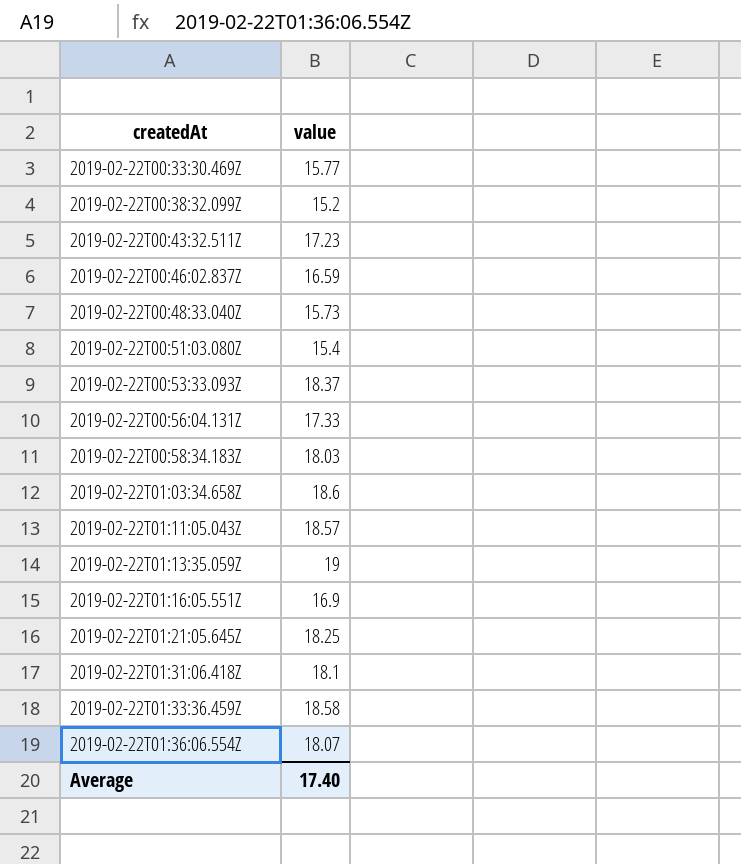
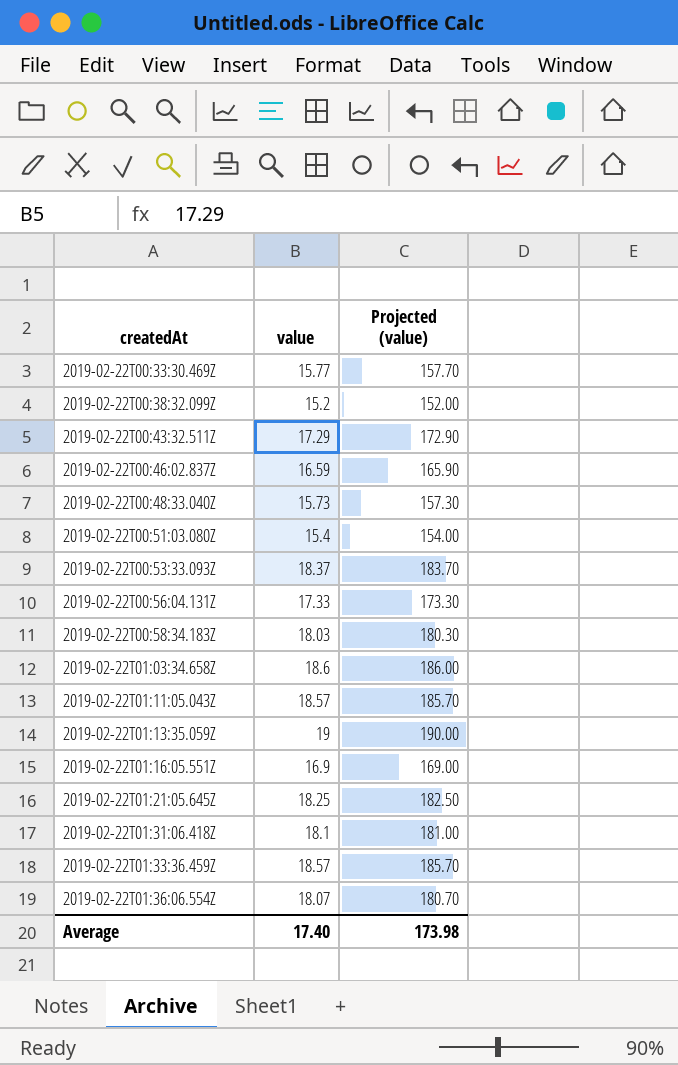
column Projected (value) | formula: none -> [value] * 10
2019-02-22T00:43:32.511Z | value: 17.23 -> 17.29
2019-02-22T01:33:36.459Z | value: 18.58 -> 18.57

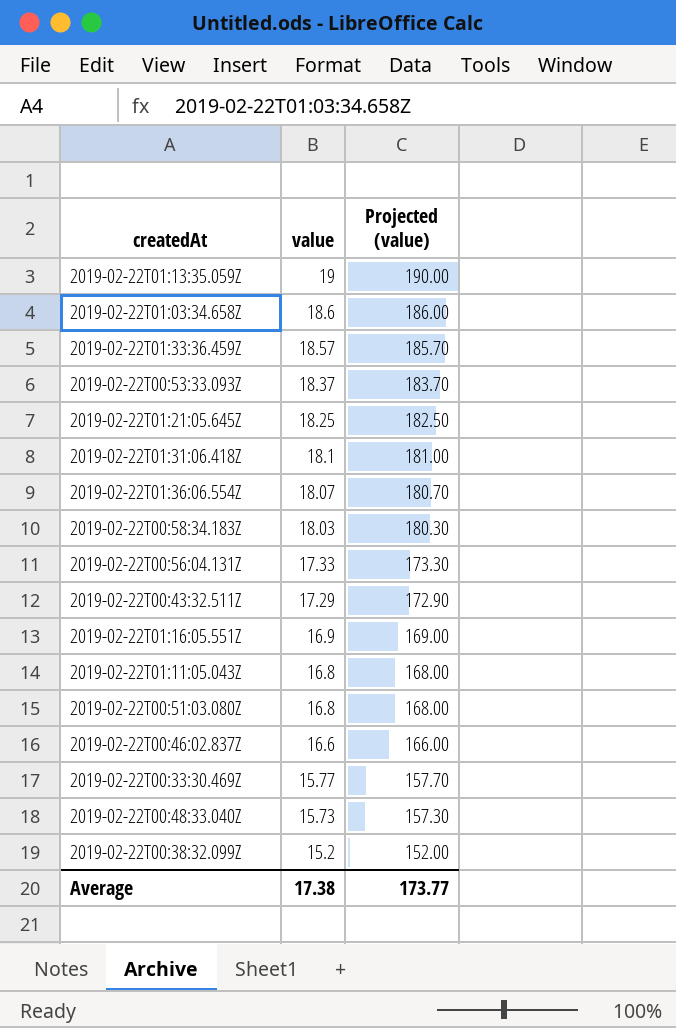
row order: createdAt ascending -> value descending
2019-02-22T01:11:05.043Z | value: 18.57 -> 16.8
2019-02-22T01:11:05.043Z | Projected (value): 185.70 -> 168.00
2019-02-22T00:51:03.080Z | value: 15.4 -> 16.8
2019-02-22T00:51:03.080Z | Projected (value): 154.00 -> 168.00
2019-02-22T00:46:02.837Z | value: 16.59 -> 16.6
2019-02-22T00:46:02.837Z | Projected (value): 165.90 -> 166.00
Average | value: 17.40 -> 17.38
Average | Projected (value): 173.98 -> 173.77

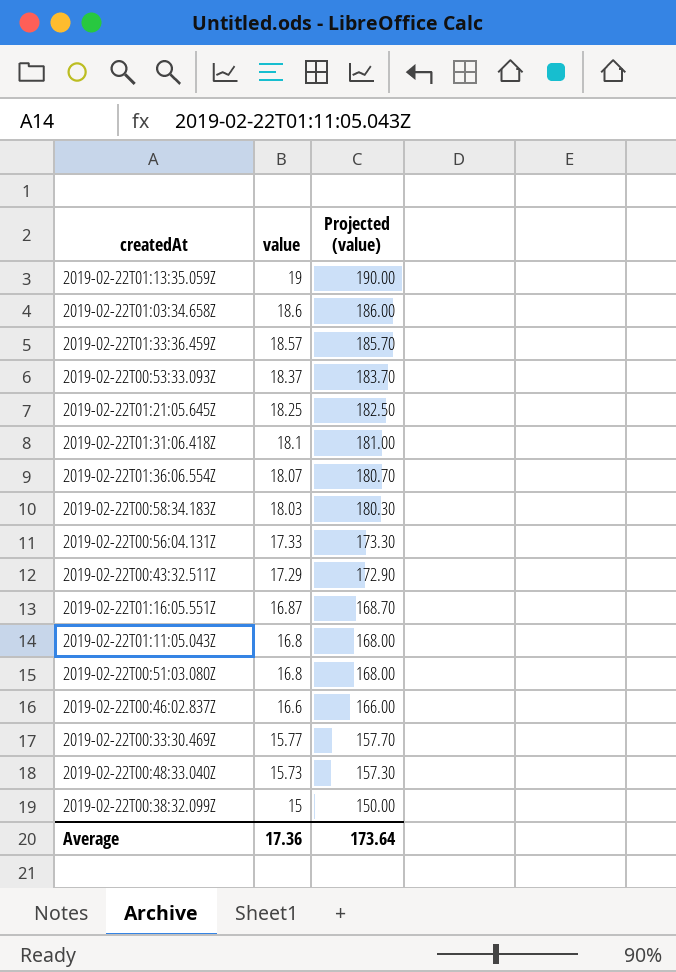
2019-02-22T01:16:05.551Z | value: 16.9 -> 16.87
2019-02-22T01:16:05.551Z | Projected (value): 169.00 -> 168.70
2019-02-22T00:38:32.099Z | value: 15.2 -> 15
2019-02-22T00:38:32.099Z | Projected (value): 152.00 -> 150.00
Average | value: 17.38 -> 17.36
Average | Projected (value): 173.77 -> 173.64

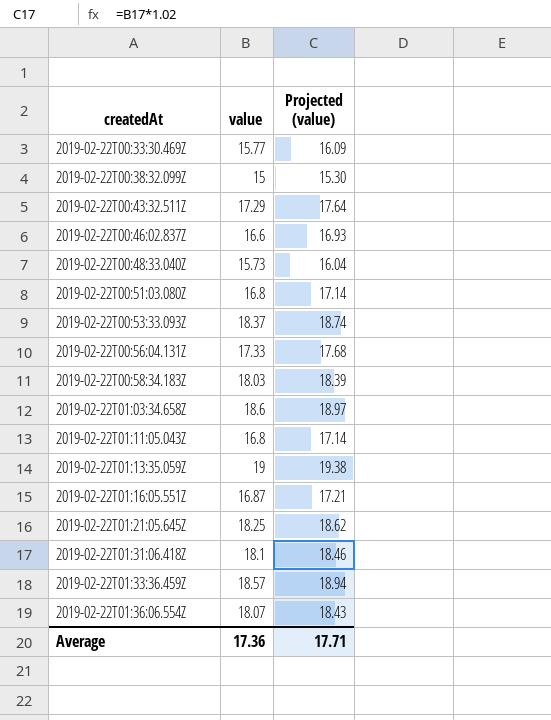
row order: value descending -> createdAt ascending
column Projected (value) | formula: [value] * 10 -> [value] * 1.02
Average | Projected (value): 173.64 -> 17.71

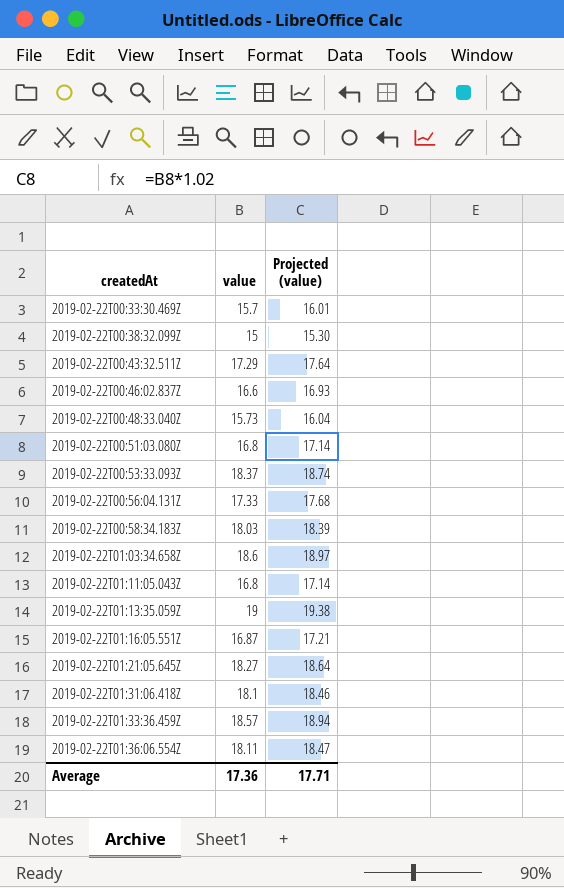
2019-02-22T00:33:30.469Z | value: 15.77 -> 15.7
2019-02-22T00:33:30.469Z | Projected (value): 16.09 -> 16.01
2019-02-22T01:21:05.645Z | value: 18.25 -> 18.27
2019-02-22T01:21:05.645Z | Projected (value): 18.62 -> 18.64
2019-02-22T01:36:06.554Z | value: 18.07 -> 18.11
2019-02-22T01:36:06.554Z | Projected (value): 18.43 -> 18.47

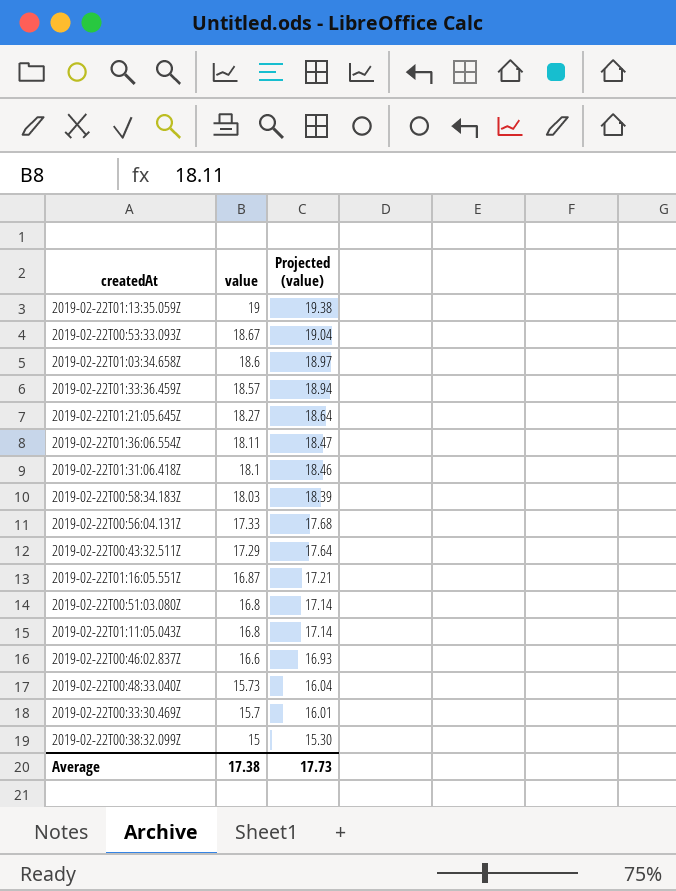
row order: createdAt ascending -> value descending
2019-02-22T00:53:33.093Z | value: 18.37 -> 18.67
2019-02-22T00:53:33.093Z | Projected (value): 18.74 -> 19.04
Average | value: 17.36 -> 17.38
Average | Projected (value): 17.71 -> 17.73

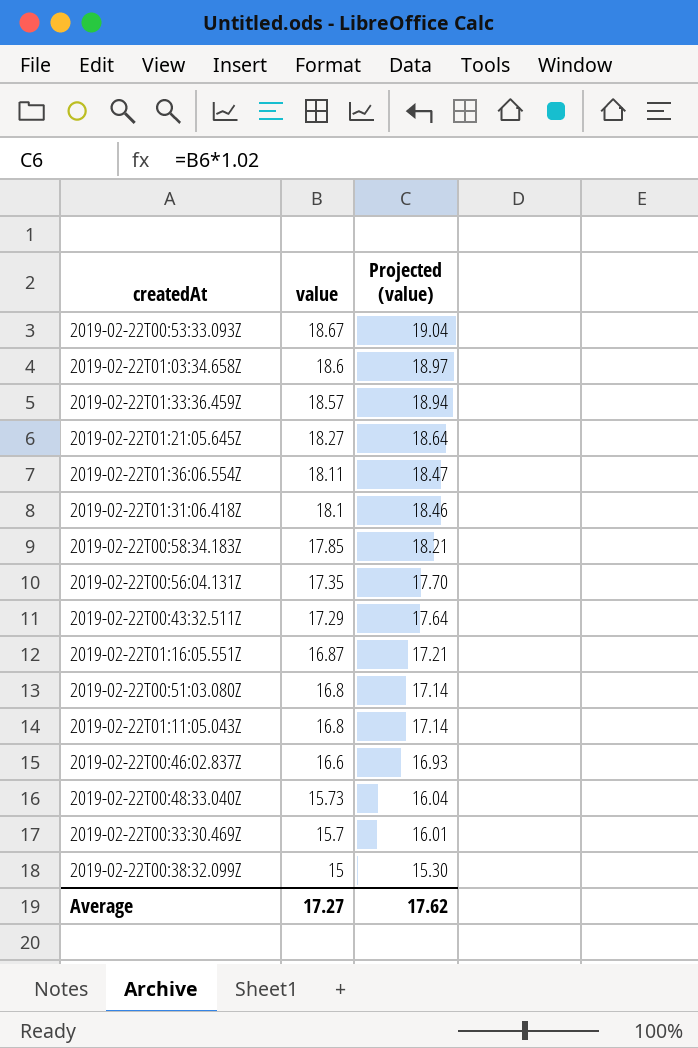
row 2019-02-22T01:13:35.059Z: 19 | 19.38 -> none
2019-02-22T00:58:34.183Z | value: 18.03 -> 17.85
2019-02-22T00:58:34.183Z | Projected (value): 18.39 -> 18.21
2019-02-22T00:56:04.131Z | value: 17.33 -> 17.35
2019-02-22T00:56:04.131Z | Projected (value): 17.68 -> 17.70
Average | value: 17.38 -> 17.27
Average | Projected (value): 17.73 -> 17.62

